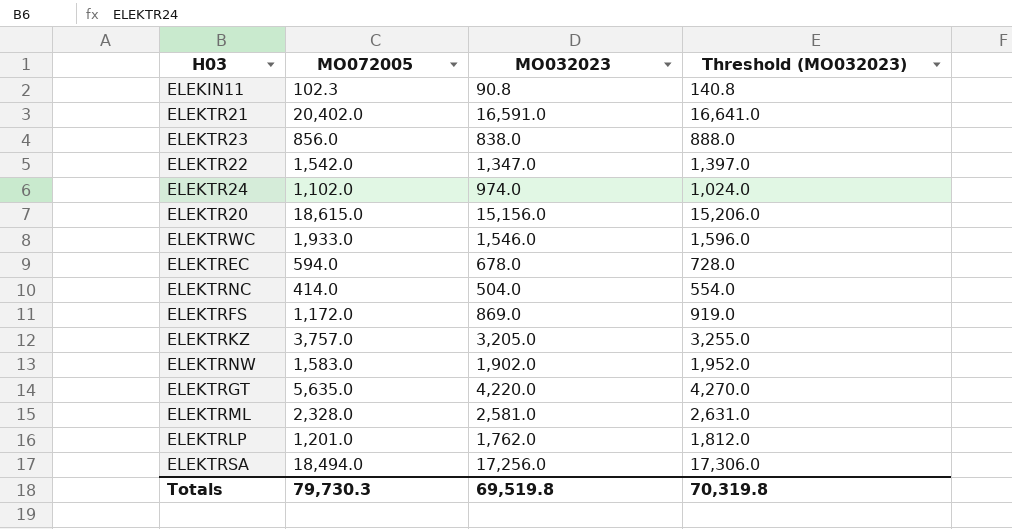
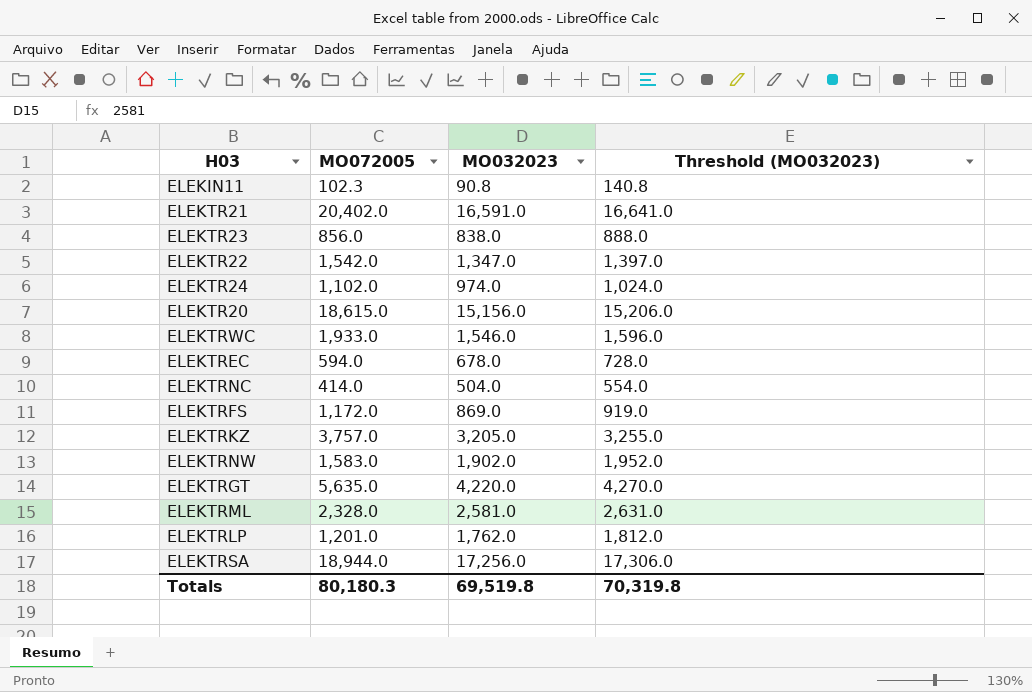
ELEKTRSA | MO072005: 18,494.0 -> 18,944.0
Totals | MO072005: 79,730.3 -> 80,180.3

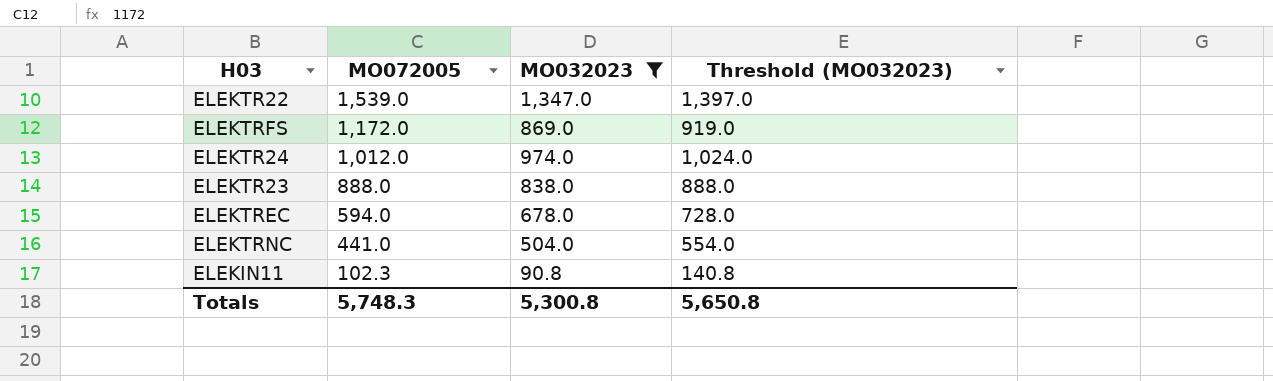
filter: none -> MO032023 <= 1,347.0
row order: none -> MO072005 descending
ELEKTR22 | MO072005: 1,542.0 -> 1,539.0
ELEKTR24 | MO072005: 1,102.0 -> 1,012.0
ELEKTR23 | MO072005: 856.0 -> 888.0
ELEKTRNC | MO072005: 414.0 -> 441.0
Totals | MO072005: 80,180.3 -> 5,748.3
Totals | MO032023: 69,519.8 -> 5,300.8
Totals | Threshold (MO032023): 70,319.8 -> 5,650.8

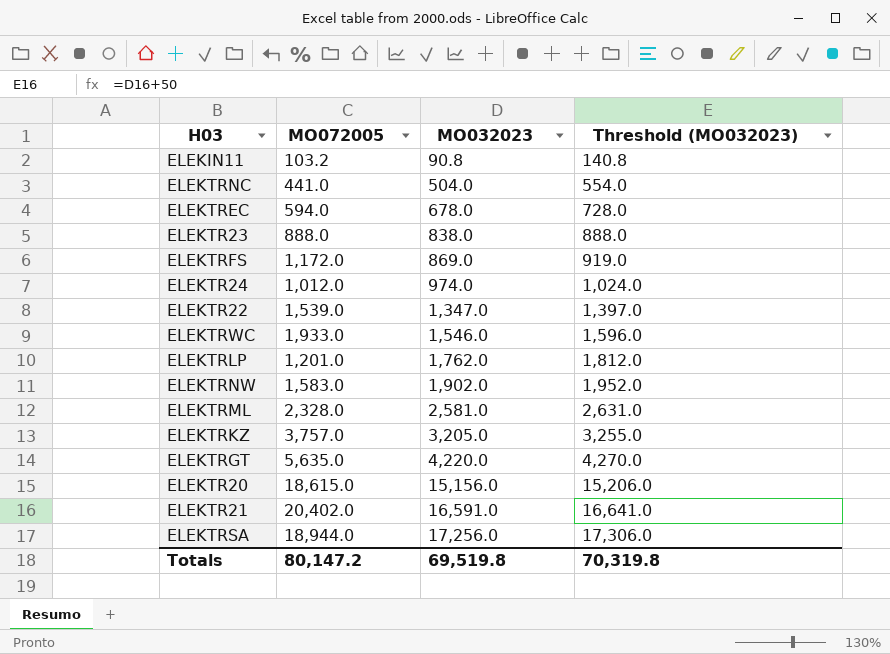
filter: MO032023 <= 1,347.0 -> none
row order: MO072005 descending -> MO032023 ascending
ELEKIN11 | MO072005: 102.3 -> 103.2
Totals | MO072005: 5,748.3 -> 80,147.2
Totals | MO032023: 5,300.8 -> 69,519.8
Totals | Threshold (MO032023): 5,650.8 -> 70,319.8

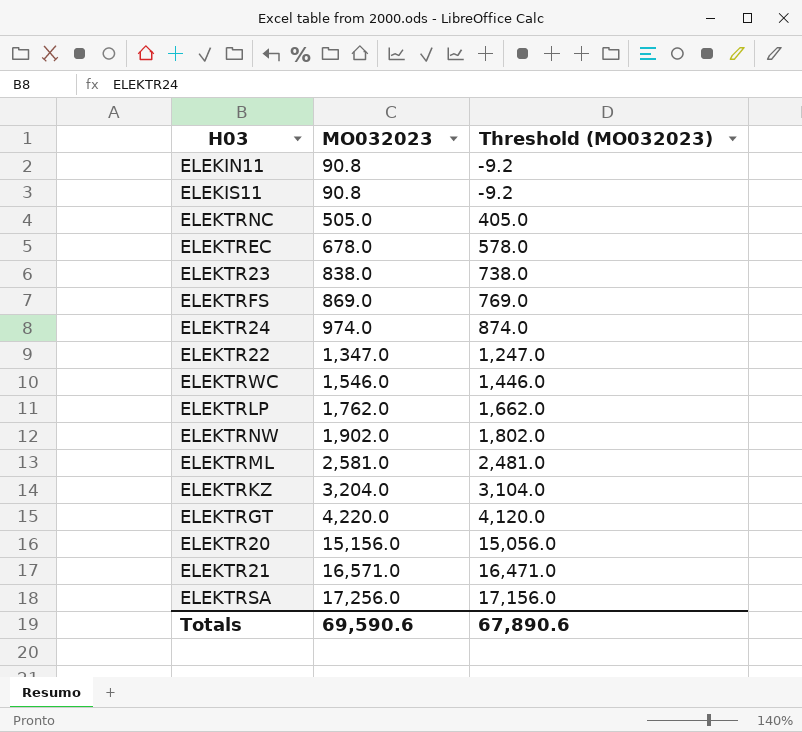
column MO072005 | position: 2 -> none
column Threshold (MO032023) | formula: [MO032023] + 50 -> [MO032023] - 100
row ELEKIS11: none -> 90.8 | -9.2
ELEKTRNC | MO032023: 504.0 -> 505.0
ELEKTRKZ | MO032023: 3,205.0 -> 3,204.0
ELEKTR21 | MO032023: 16,591.0 -> 16,571.0
Totals | MO032023: 69,519.8 -> 69,590.6
Totals | Threshold (MO032023): 70,319.8 -> 67,890.6

